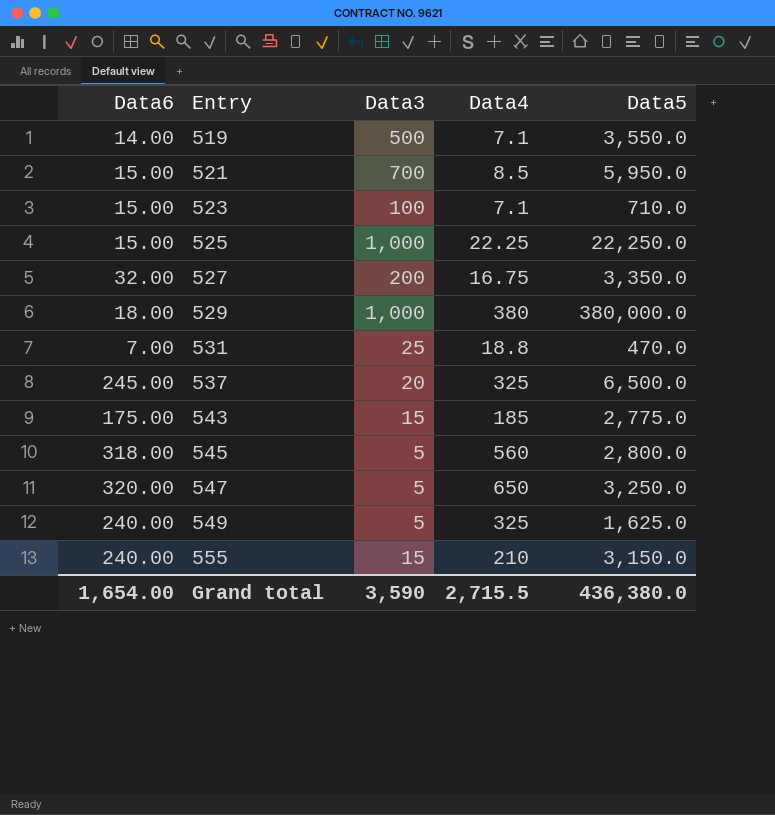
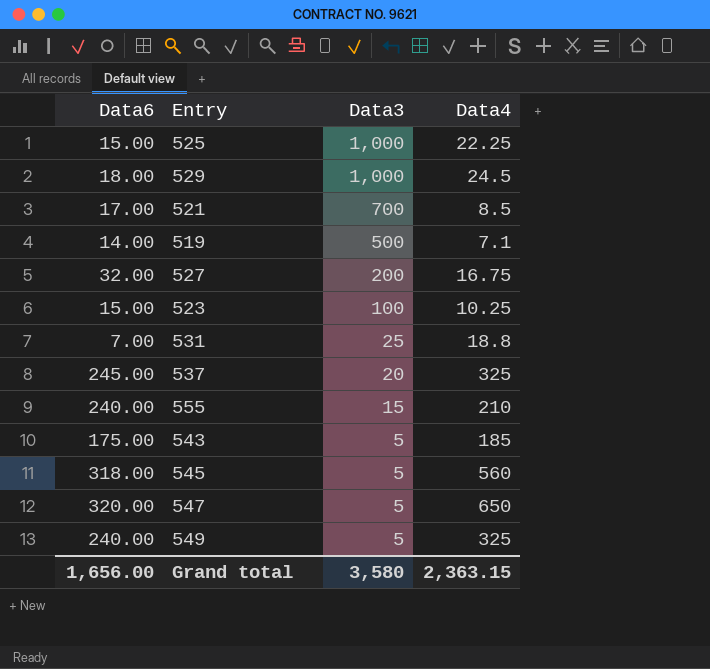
row order: Entry ascending -> Data3 descending
column Data5 | formula: [Data3] * [Data4] -> none
529 | Data4: 380 -> 24.5
521 | Data6: 15.00 -> 17.00
523 | Data4: 7.1 -> 10.25
543 | Data3: 15 -> 5
Grand total | Data6: 1,654.00 -> 1,656.00
Grand total | Data3: 3,590 -> 3,580
Grand total | Data4: 2,715.5 -> 2,363.15

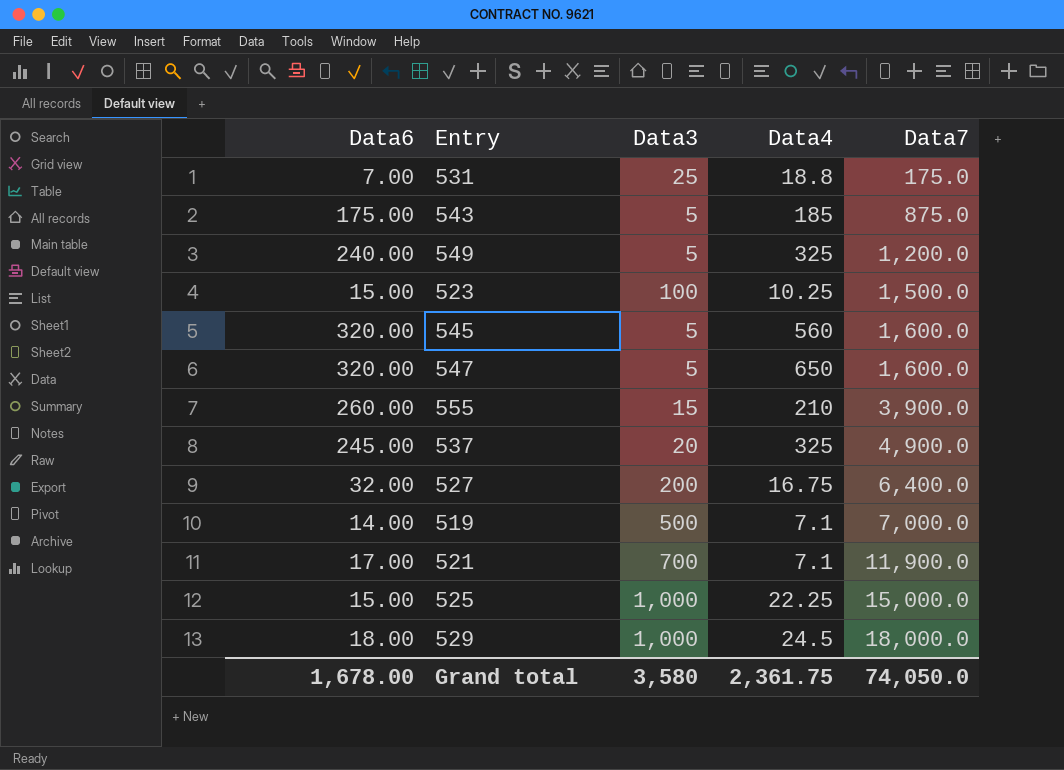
row order: Data3 descending -> Data7 ascending
column Data7 | formula: none -> [Data6] * [Data3]
545 | Data6: 318.00 -> 320.00
555 | Data6: 240.00 -> 260.00
521 | Data4: 8.5 -> 7.1
Grand total | Data6: 1,656.00 -> 1,678.00
Grand total | Data4: 2,363.15 -> 2,361.75

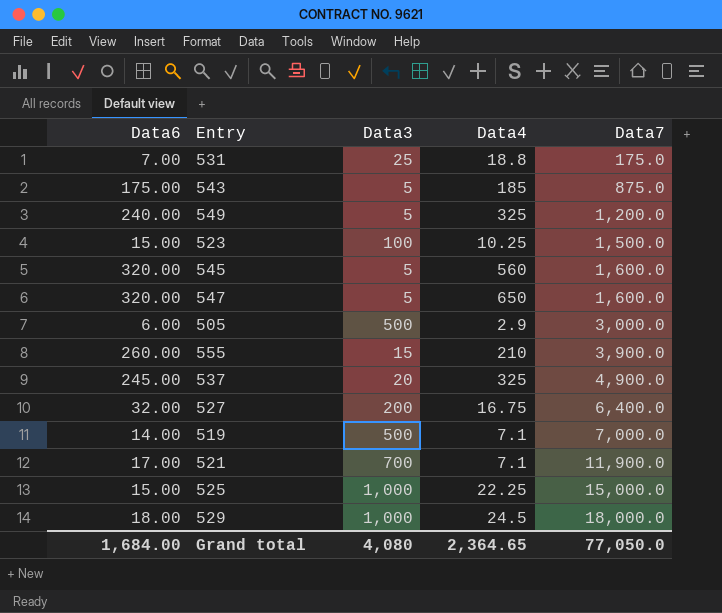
row 505: none -> 6.00 | 500 | 2.9 | 3,000.0
Grand total | Data6: 1,678.00 -> 1,684.00
Grand total | Data3: 3,580 -> 4,080
Grand total | Data4: 2,361.75 -> 2,364.65
Grand total | Data7: 74,050.0 -> 77,050.0

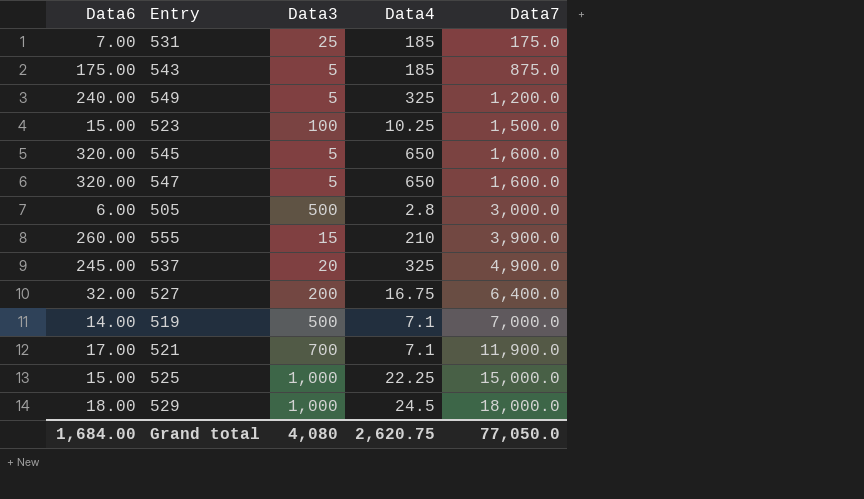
531 | Data4: 18.8 -> 185
545 | Data4: 560 -> 650
505 | Data4: 2.9 -> 2.8
Grand total | Data4: 2,364.65 -> 2,620.75

